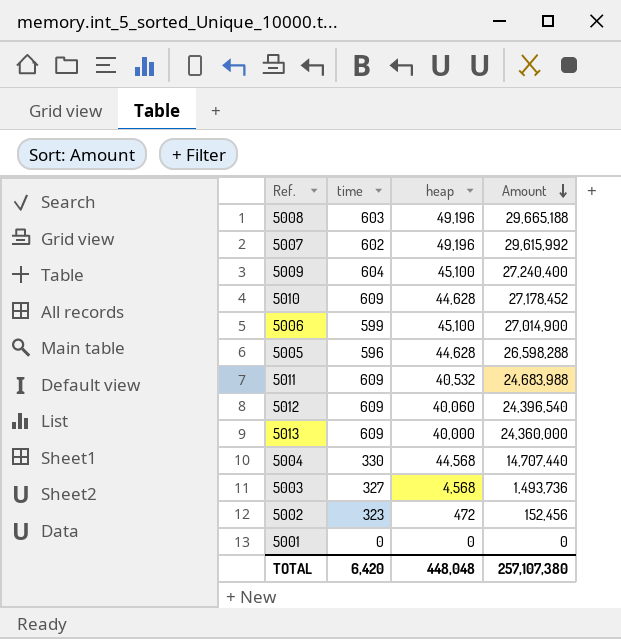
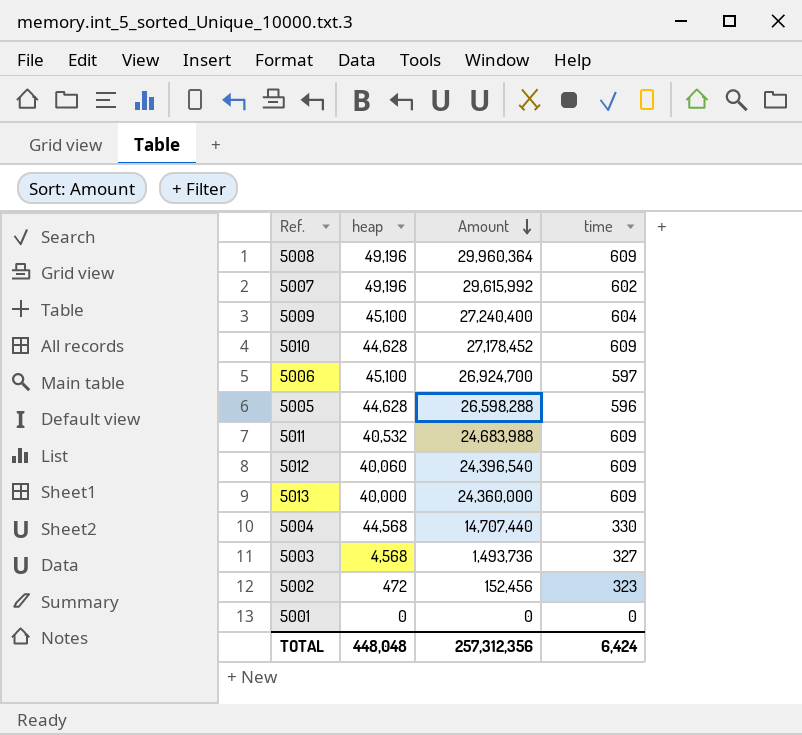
column time | position: 2 -> 4
5008 | Amount: 29,665,188 -> 29,960,364
5008 | time: 603 -> 609
5006 | Amount: 27,014,900 -> 26,924,700
5006 | time: 599 -> 597
TOTAL | Amount: 257,107,380 -> 257,312,356
TOTAL | time: 6,420 -> 6,424

